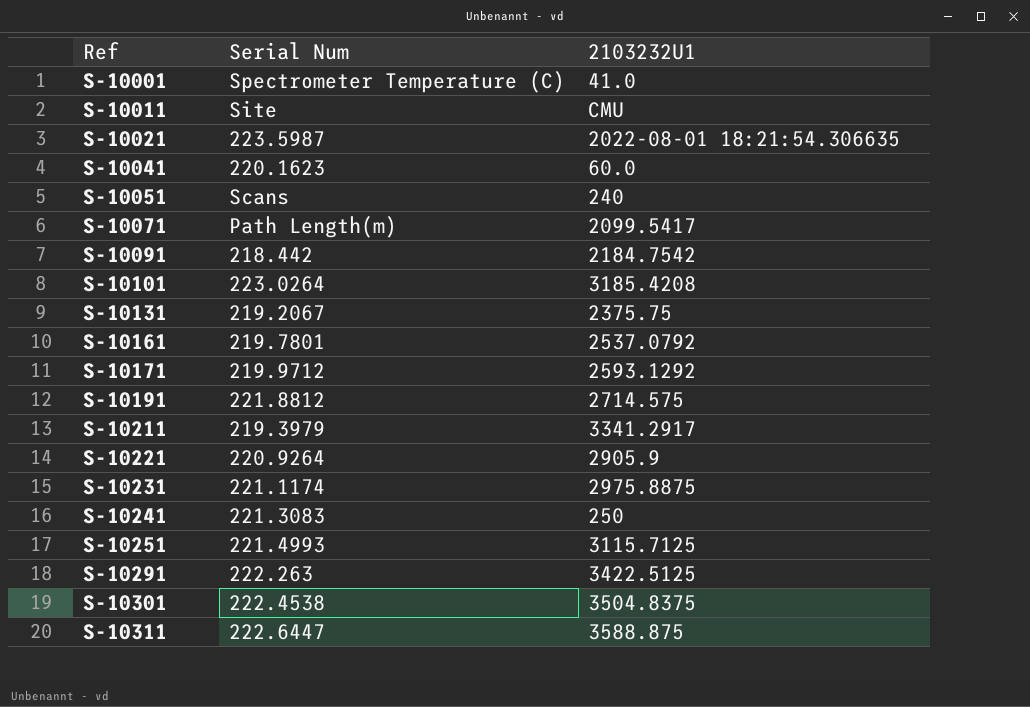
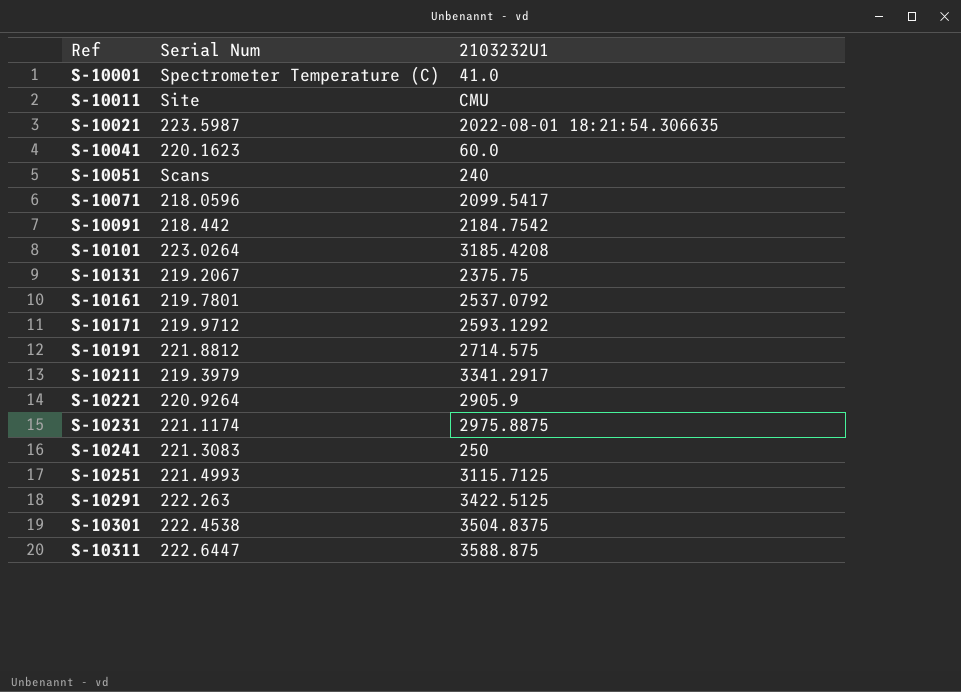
S-10071 | Serial Num: Path Length(m) -> 218.0596

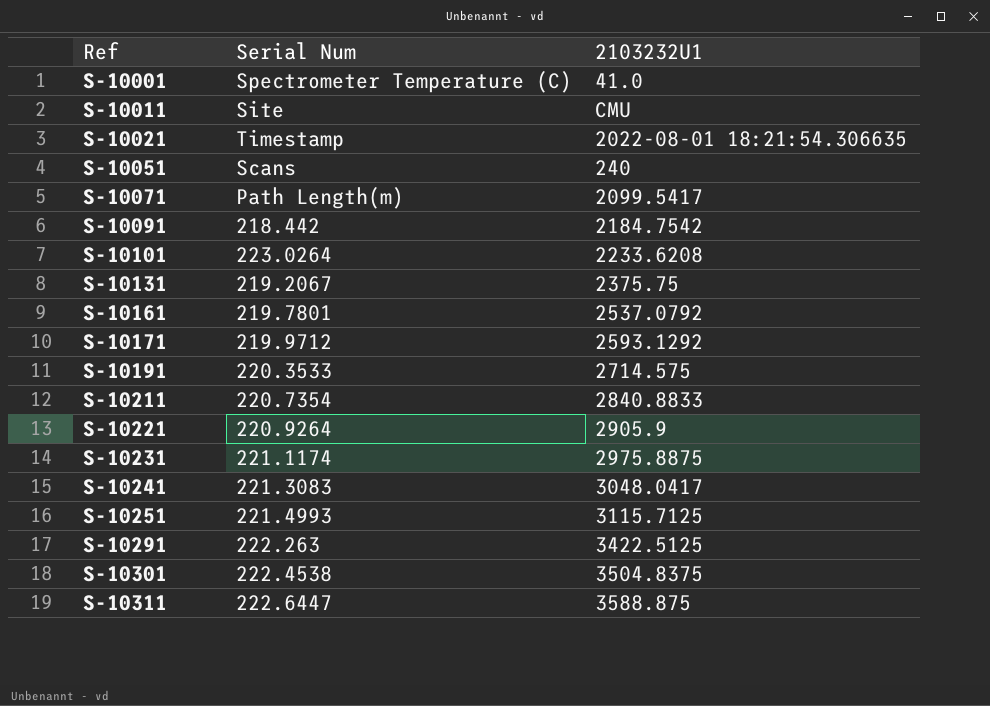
row S-10041: 220.1623 | 60.0 -> none
S-10021 | Serial Num: 223.5987 -> Timestamp
S-10071 | Serial Num: 218.0596 -> Path Length(m)
S-10101 | 2103232U1: 3185.4208 -> 2233.6208
S-10191 | Serial Num: 221.8812 -> 220.3533
S-10211 | Serial Num: 219.3979 -> 220.7354
S-10211 | 2103232U1: 3341.2917 -> 2840.8833
S-10241 | 2103232U1: 250 -> 3048.0417

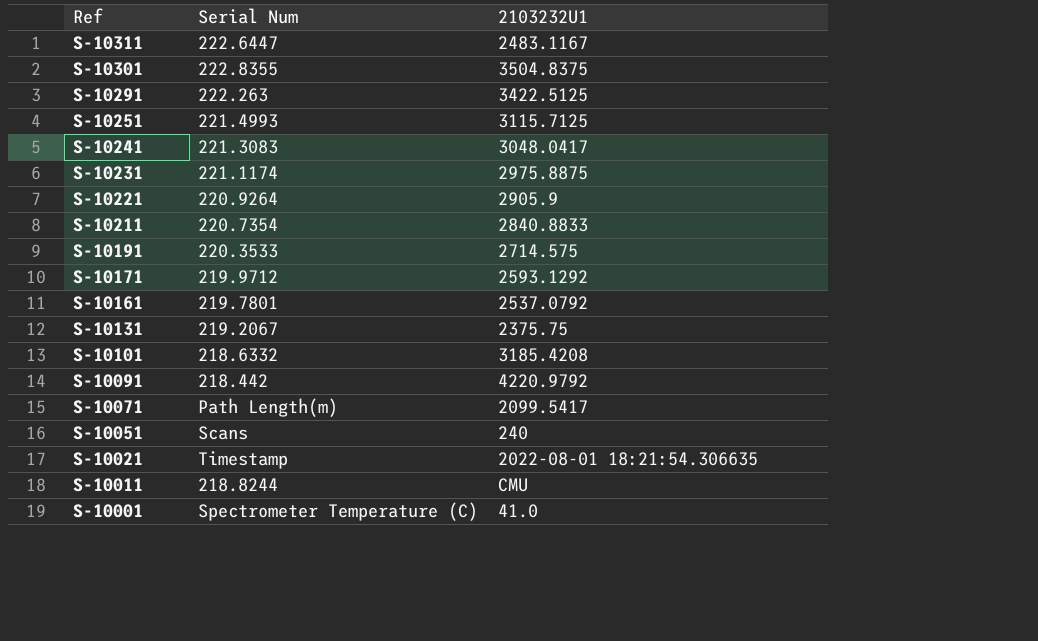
row order: Ref ascending -> Ref descending
S-10311 | 2103232U1: 3588.875 -> 2483.1167
S-10301 | Serial Num: 222.4538 -> 222.8355
S-10101 | Serial Num: 223.0264 -> 218.6332
S-10101 | 2103232U1: 2233.6208 -> 3185.4208
S-10091 | 2103232U1: 2184.7542 -> 4220.9792
S-10011 | Serial Num: Site -> 218.8244

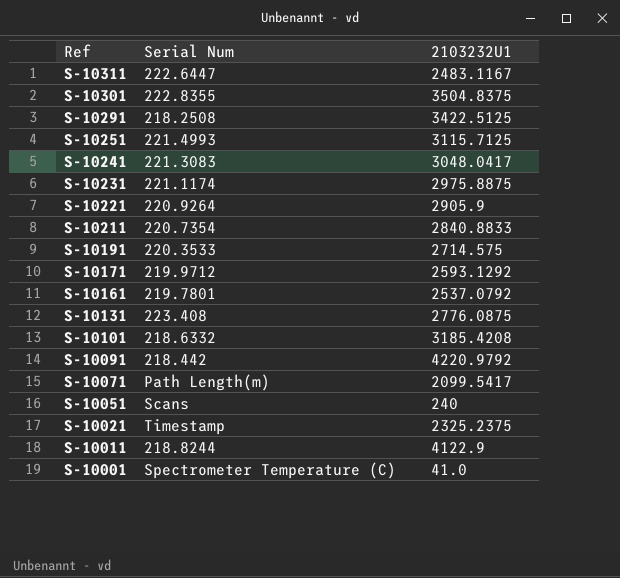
S-10291 | Serial Num: 222.263 -> 218.2508
S-10131 | Serial Num: 219.2067 -> 223.408
S-10131 | 2103232U1: 2375.75 -> 2776.0875
S-10021 | 2103232U1: 2022-08-01 18:21:54.306635 -> 2325.2375
S-10011 | 2103232U1: CMU -> 4122.9

